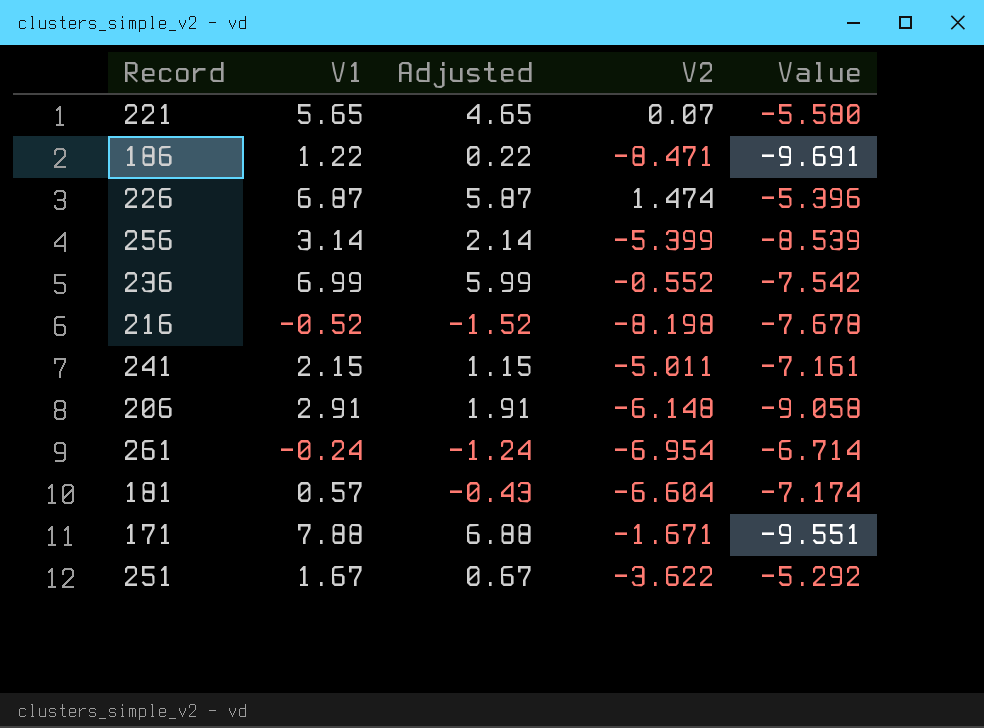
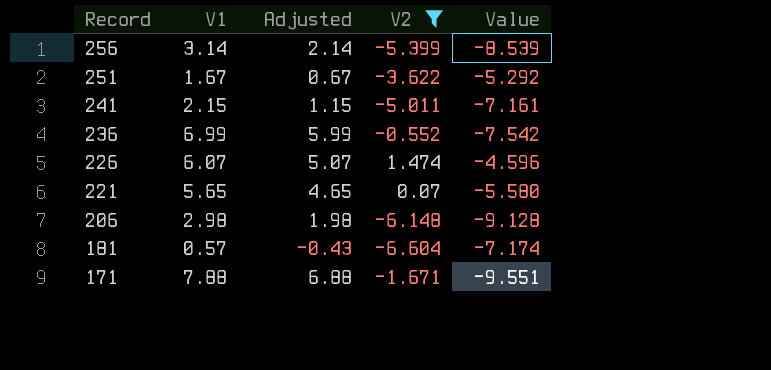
filter: none -> V2 >= -6.604
row order: none -> Record descending
226 | V1: 6.87 -> 6.07
226 | Adjusted: 5.87 -> 5.07
226 | Value: -5.396 -> -4.596
206 | V1: 2.91 -> 2.98
206 | Adjusted: 1.91 -> 1.98
206 | Value: -9.058 -> -9.128

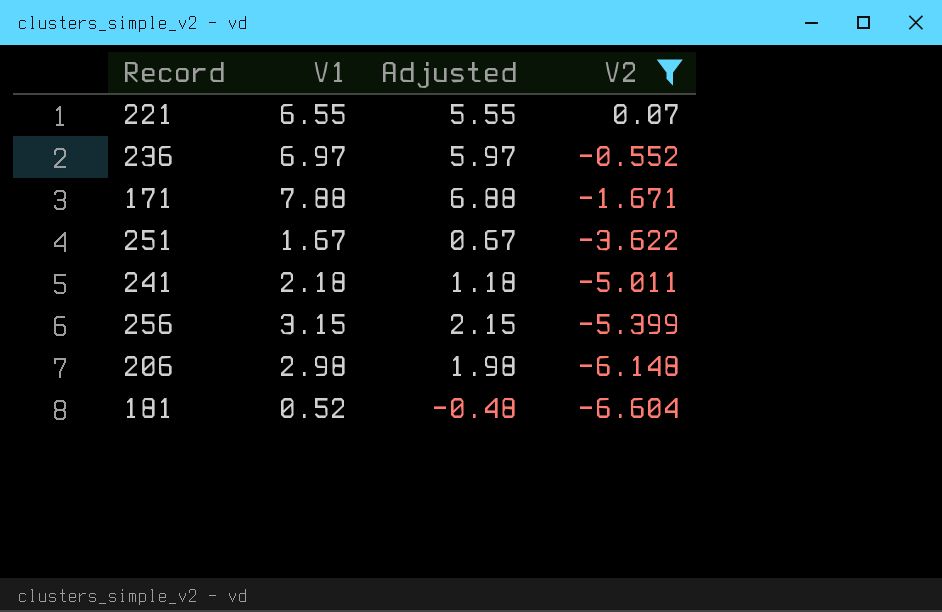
row order: Record descending -> V2 descending
column Value | formula: [V2] - [V1] -> none
row 226: 6.07 | 5.07 | 1.474 | -4.596 -> none
221 | V1: 5.65 -> 6.55
221 | Adjusted: 4.65 -> 5.55
236 | V1: 6.99 -> 6.97
236 | Adjusted: 5.99 -> 5.97
241 | V1: 2.15 -> 2.18
241 | Adjusted: 1.15 -> 1.18
256 | V1: 3.14 -> 3.15
256 | Adjusted: 2.14 -> 2.15
181 | V1: 0.57 -> 0.52
181 | Adjusted: -0.43 -> -0.48

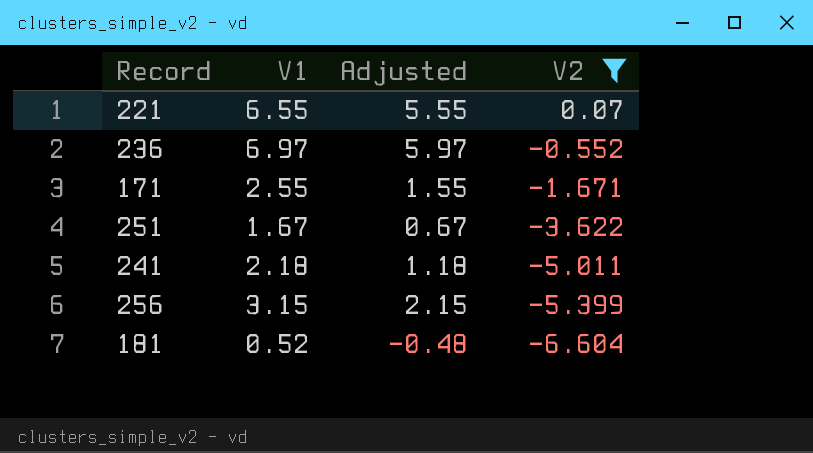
row 206: 2.98 | 1.98 | -6.148 -> none
171 | V1: 7.88 -> 2.55
171 | Adjusted: 6.88 -> 1.55

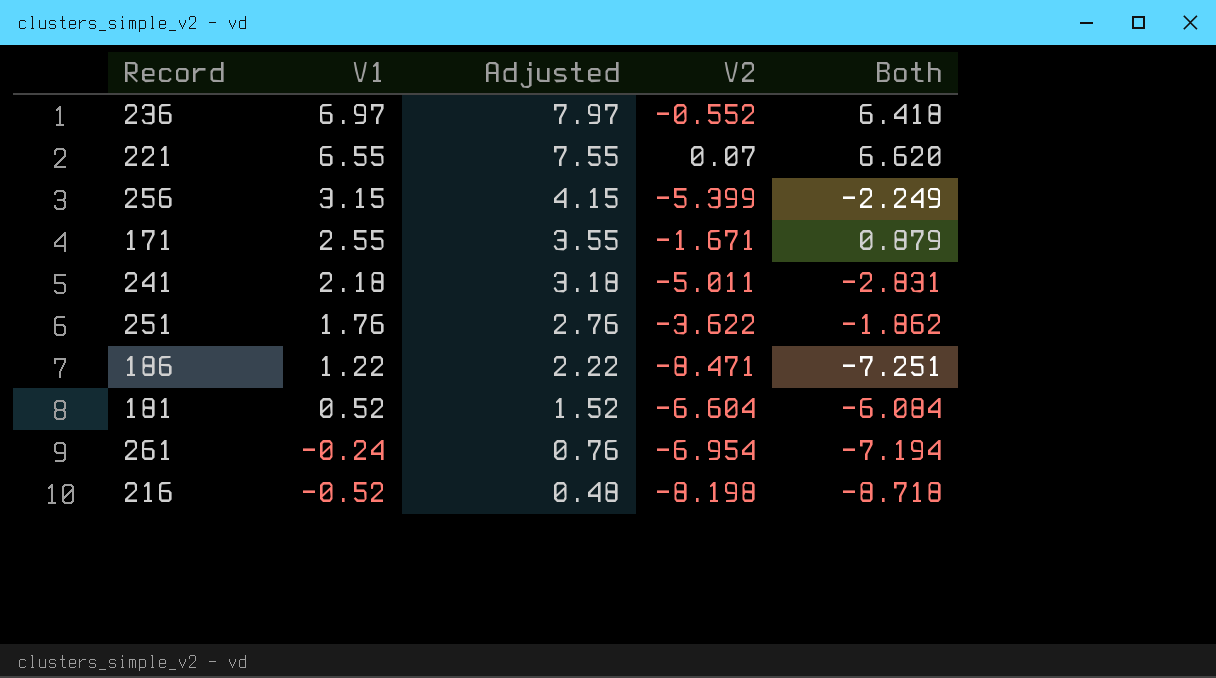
filter: V2 >= -6.604 -> none
row order: V2 descending -> V1 descending
column Adjusted | formula: [V1] - 1 -> [V1] + 1
column Both | formula: none -> [V1] + [V2]
251 | V1: 1.67 -> 1.76

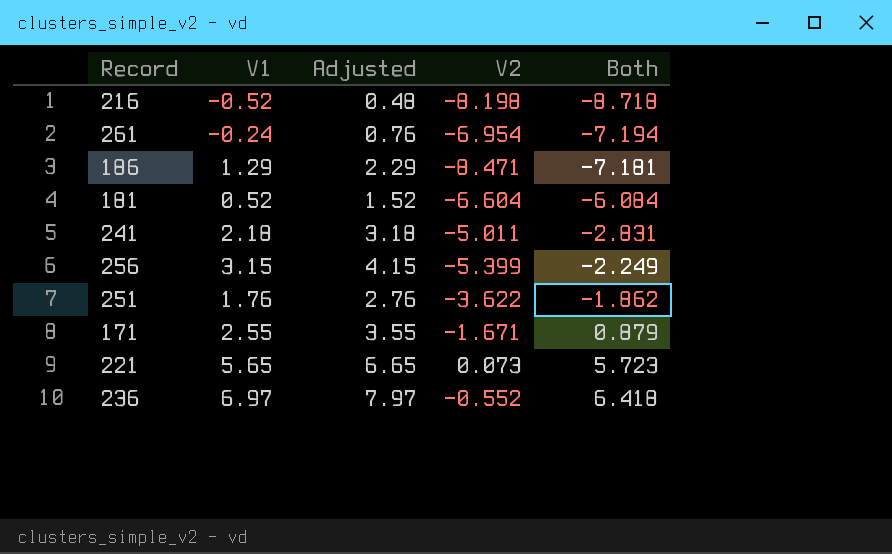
row order: V1 descending -> Both ascending
186 | V1: 1.22 -> 1.29
186 | Adjusted: 2.22 -> 2.29
186 | Both: -7.251 -> -7.181
221 | V1: 6.55 -> 5.65
221 | Adjusted: 7.55 -> 6.65
221 | V2: 0.07 -> 0.073
221 | Both: 6.620 -> 5.723

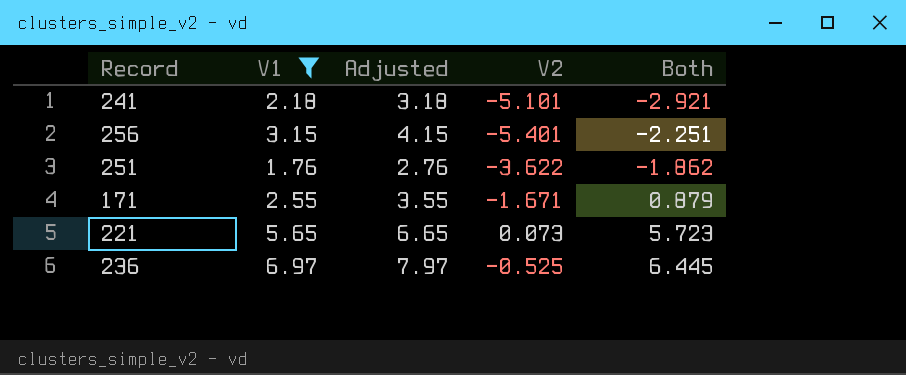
filter: none -> V1 >= 1.76
241 | V2: -5.011 -> -5.101
241 | Both: -2.831 -> -2.921
256 | V2: -5.399 -> -5.401
256 | Both: -2.249 -> -2.251
236 | V2: -0.552 -> -0.525
236 | Both: 6.418 -> 6.445

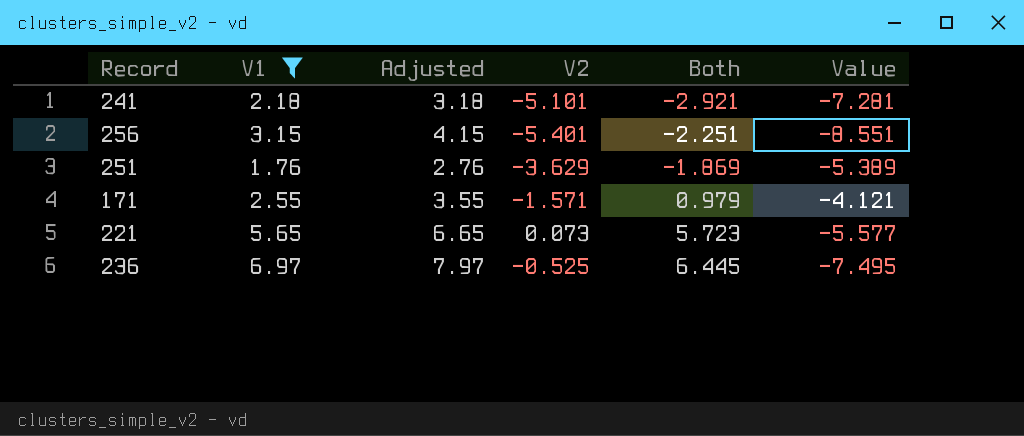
column Value | formula: none -> [V2] - [V1]
251 | V2: -3.622 -> -3.629
251 | Both: -1.862 -> -1.869
171 | V2: -1.671 -> -1.571
171 | Both: 0.879 -> 0.979

